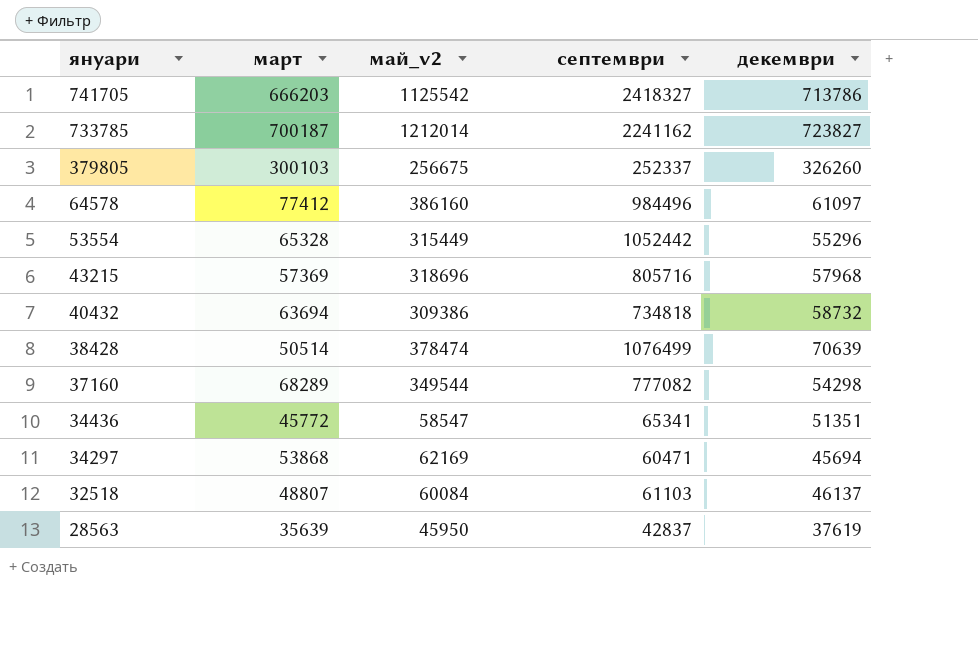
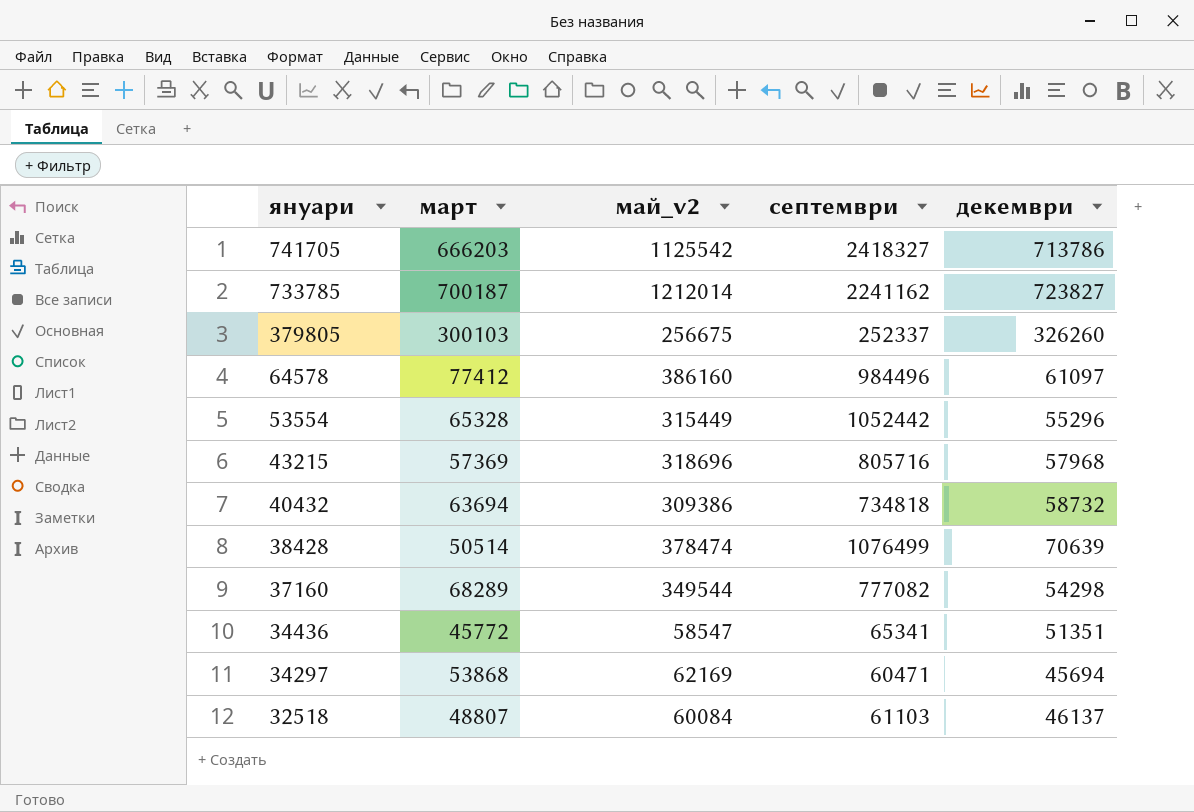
row 28563: 35639 | 45950 | 42837 | 37619 -> none

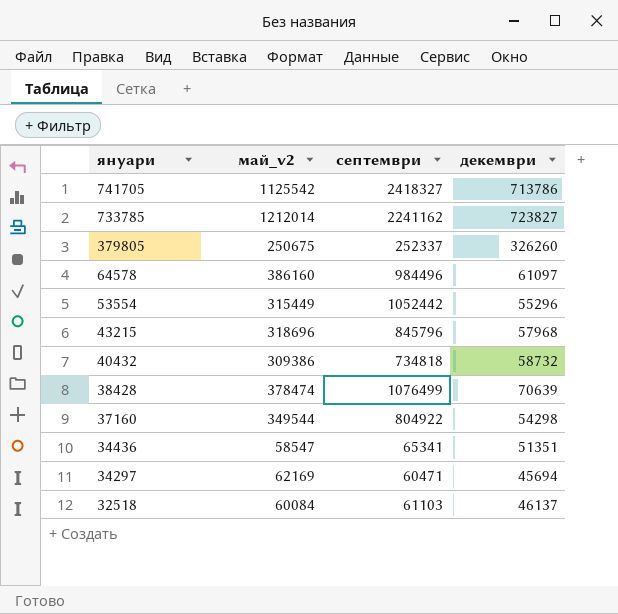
column март | position: 2 -> none
379805 | май_v2: 256675 -> 250675
43215 | септември: 805716 -> 845796
37160 | септември: 777082 -> 804922

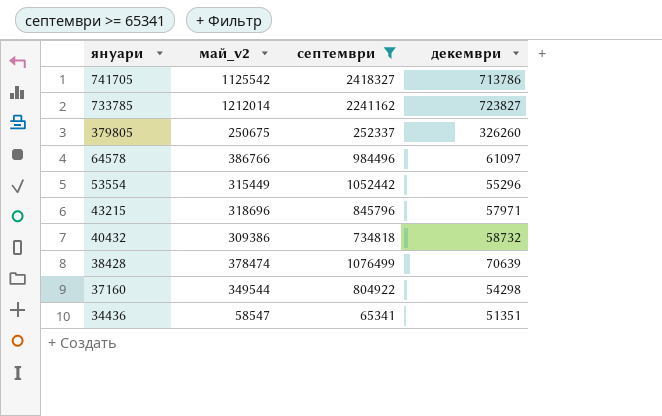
filter: none -> септември >= 65341
64578 | май_v2: 386160 -> 386766
43215 | декември: 57968 -> 57971

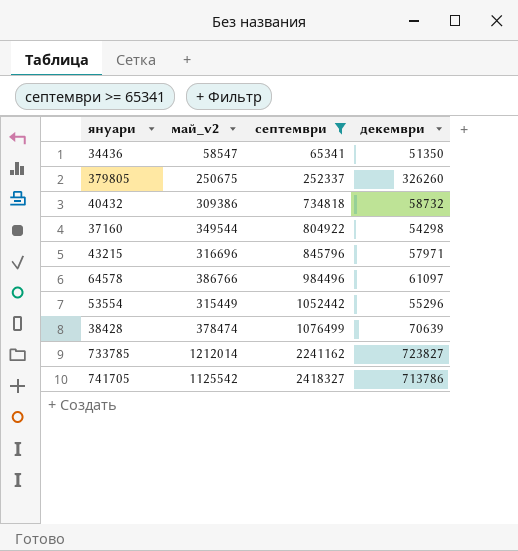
row order: януари descending -> септември ascending
34436 | декември: 51351 -> 51350
43215 | май_v2: 318696 -> 316696

